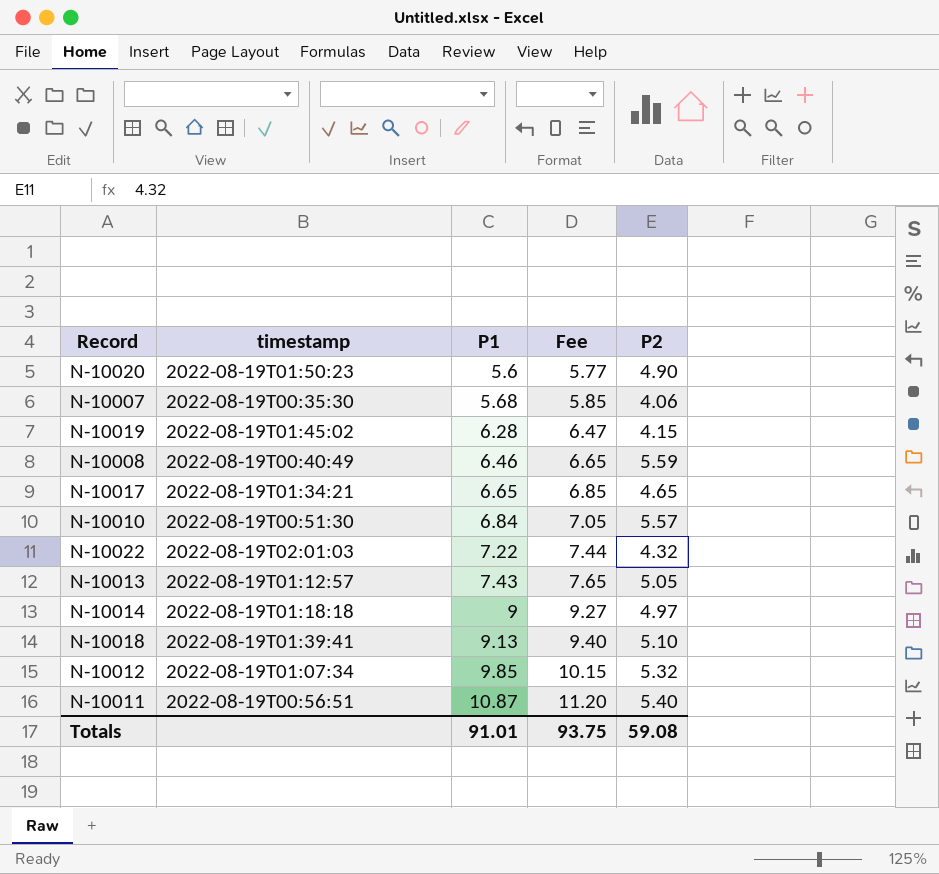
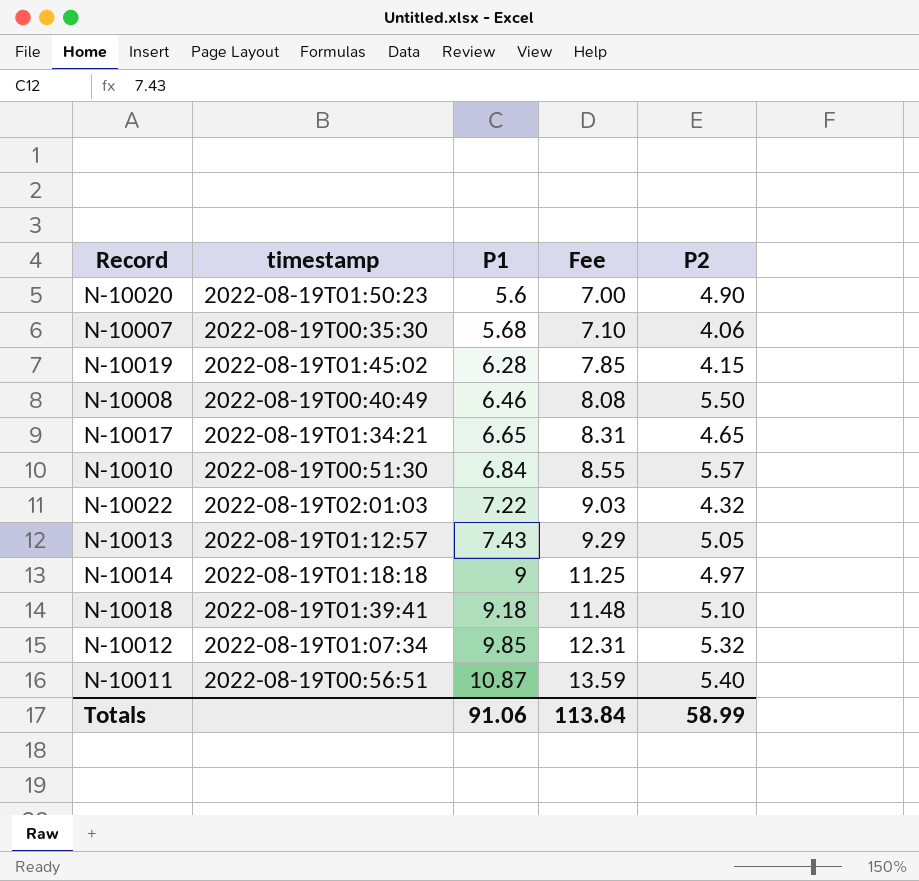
column Fee | formula: [P1] * 1.03 -> [P1] * 1.25
N-10008 | P2: 5.59 -> 5.50
N-10018 | P1: 9.13 -> 9.18
Totals | P1: 91.01 -> 91.06
Totals | Fee: 93.75 -> 113.84
Totals | P2: 59.08 -> 58.99

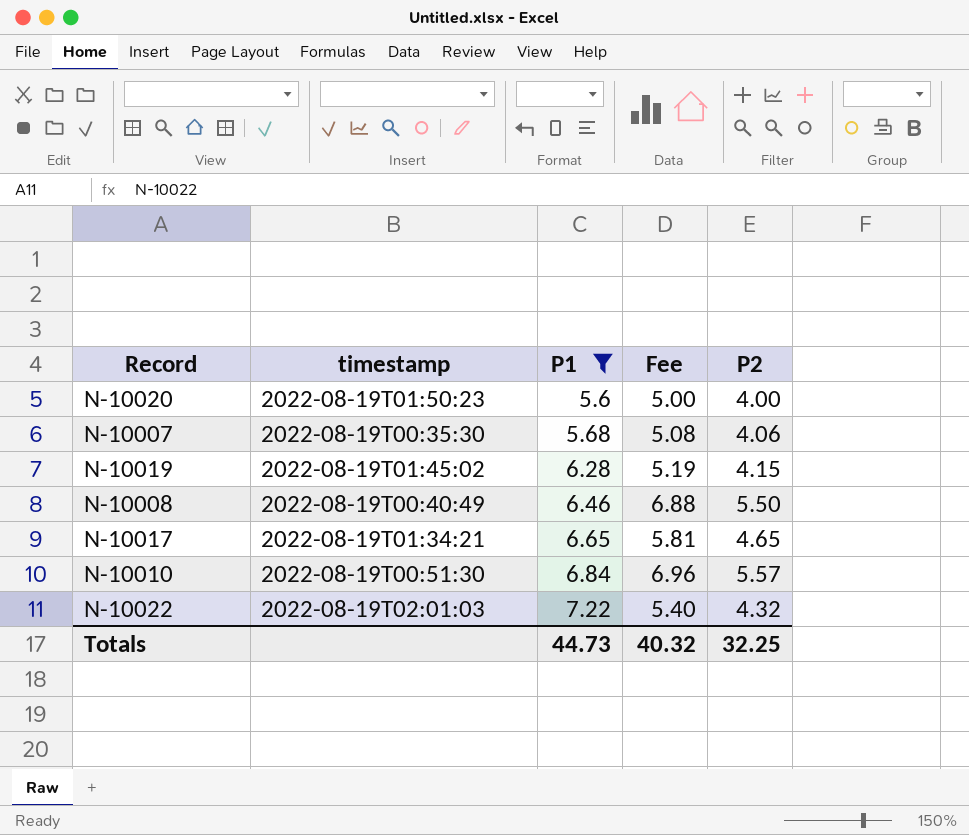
filter: none -> P1 <= 7.22
column Fee | formula: [P1] * 1.25 -> [P2] * 1.25
N-10020 | P2: 4.90 -> 4.00
Totals | P1: 91.06 -> 44.73
Totals | Fee: 113.84 -> 40.32
Totals | P2: 58.99 -> 32.25

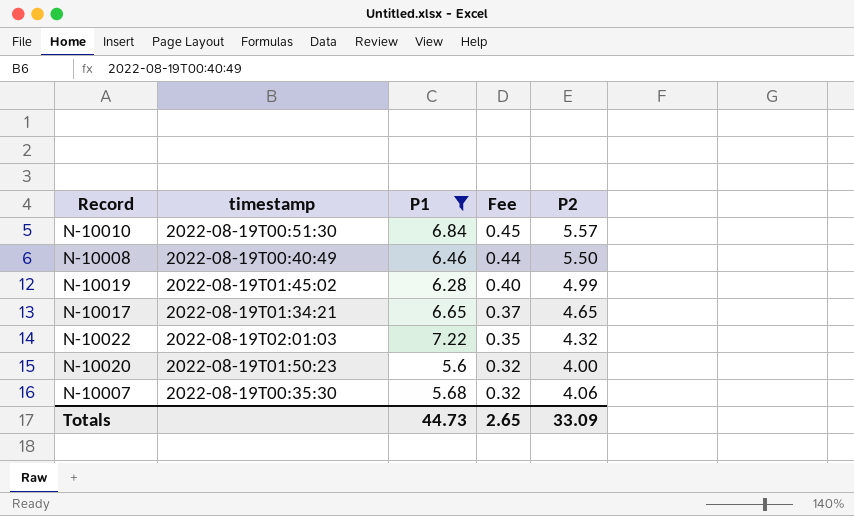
row order: P1 ascending -> Fee descending
column Fee | formula: [P2] * 1.25 -> [P2] * 0.08
N-10019 | P2: 4.15 -> 4.99
Totals | Fee: 40.32 -> 2.65
Totals | P2: 32.25 -> 33.09

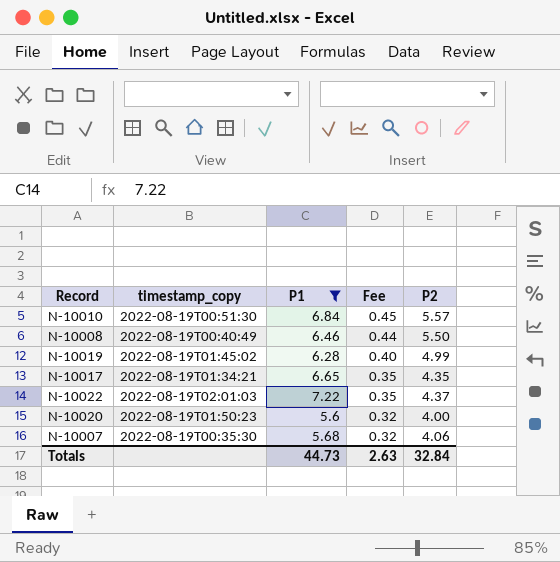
column name: timestamp -> timestamp_copy
N-10017 | Fee: 0.37 -> 0.35
N-10017 | P2: 4.65 -> 4.35
N-10022 | P2: 4.32 -> 4.37
Totals | Fee: 2.65 -> 2.63
Totals | P2: 33.09 -> 32.84

